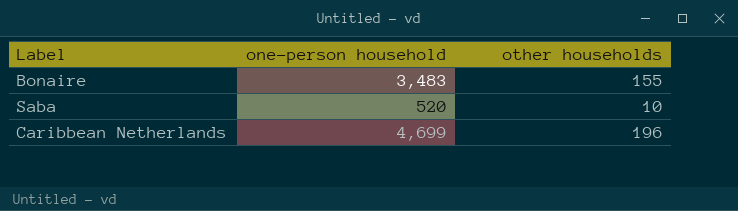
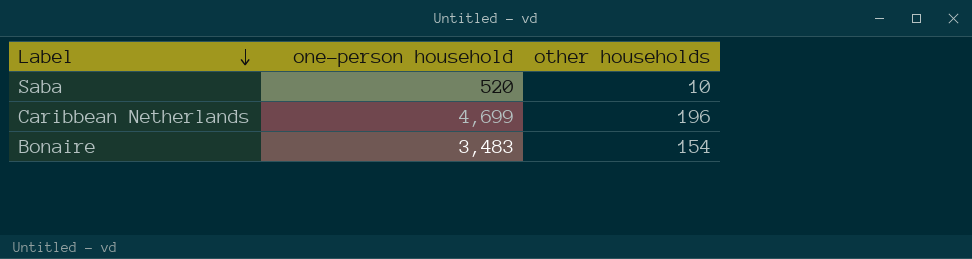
row order: none -> Label descending
Bonaire | other households: 155 -> 154

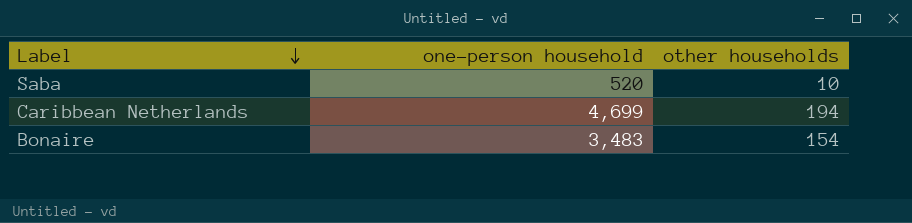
Caribbean Netherlands | other households: 196 -> 194

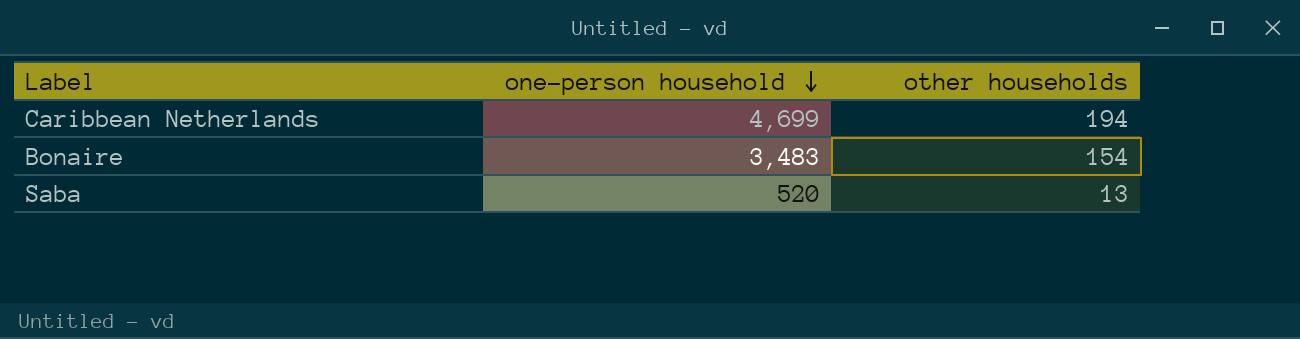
row order: Label descending -> one-person household descending
Saba | other households: 10 -> 13

